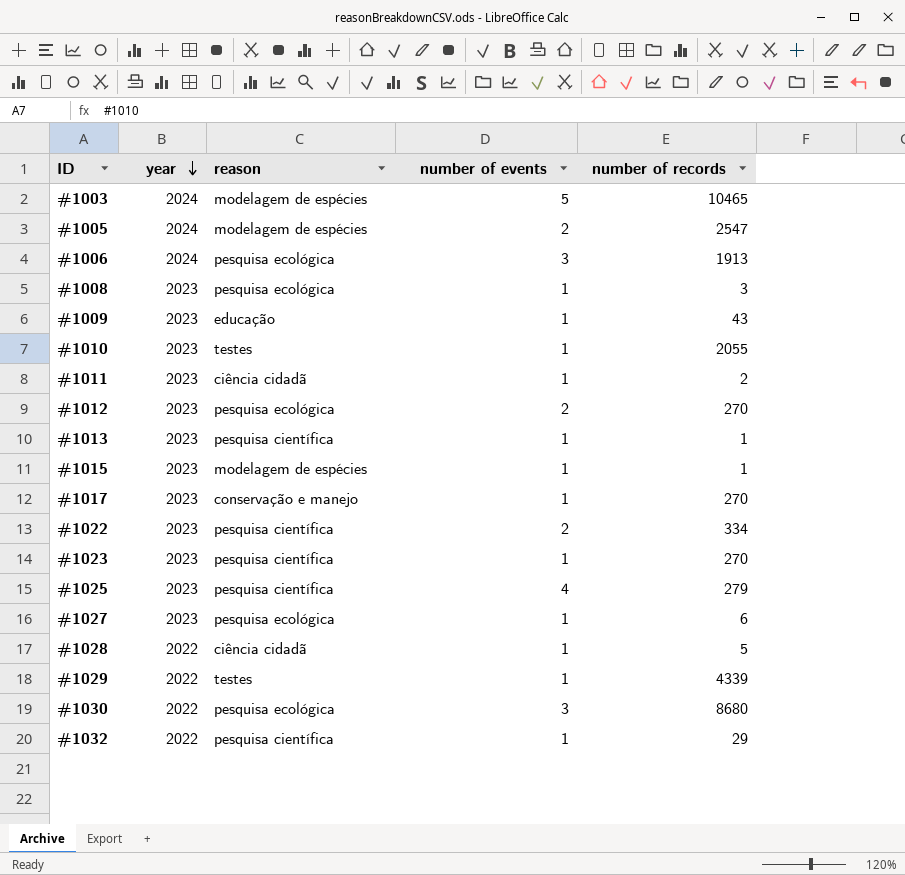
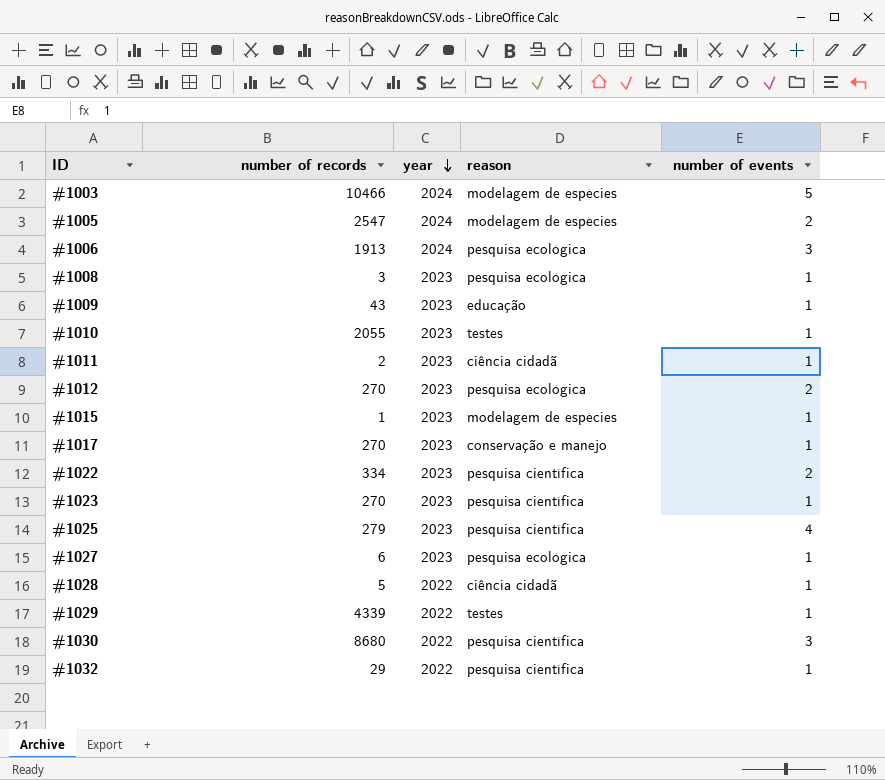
column number of records | position: 5 -> 2
row #1013: 2023 | pesquisa científica | 1 | 1 -> none
#1003 | number of records: 10465 -> 10466
#1030 | reason: pesquisa ecológica -> pesquisa científica

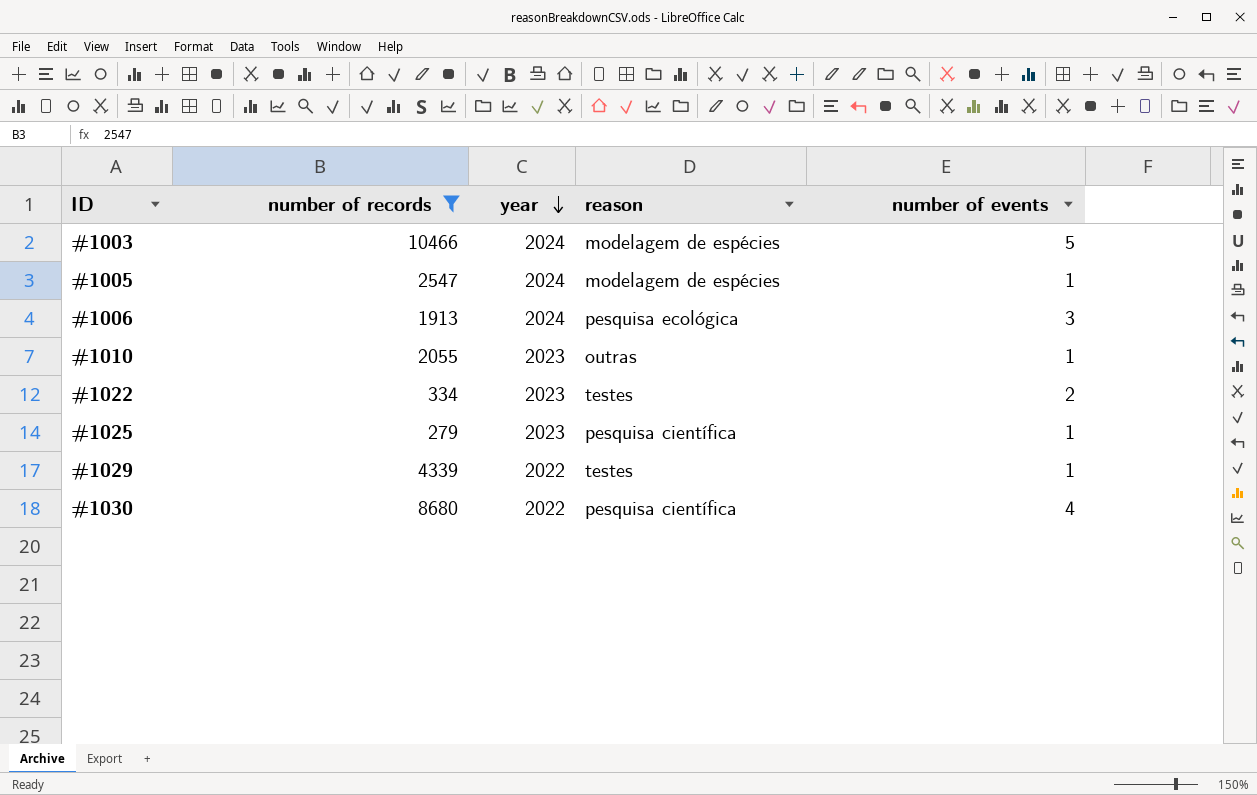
filter: none -> number of records >= 279
#1005 | number of events: 2 -> 1
#1010 | reason: testes -> outras
#1022 | reason: pesquisa científica -> testes
#1025 | number of events: 4 -> 1
#1030 | number of events: 3 -> 4

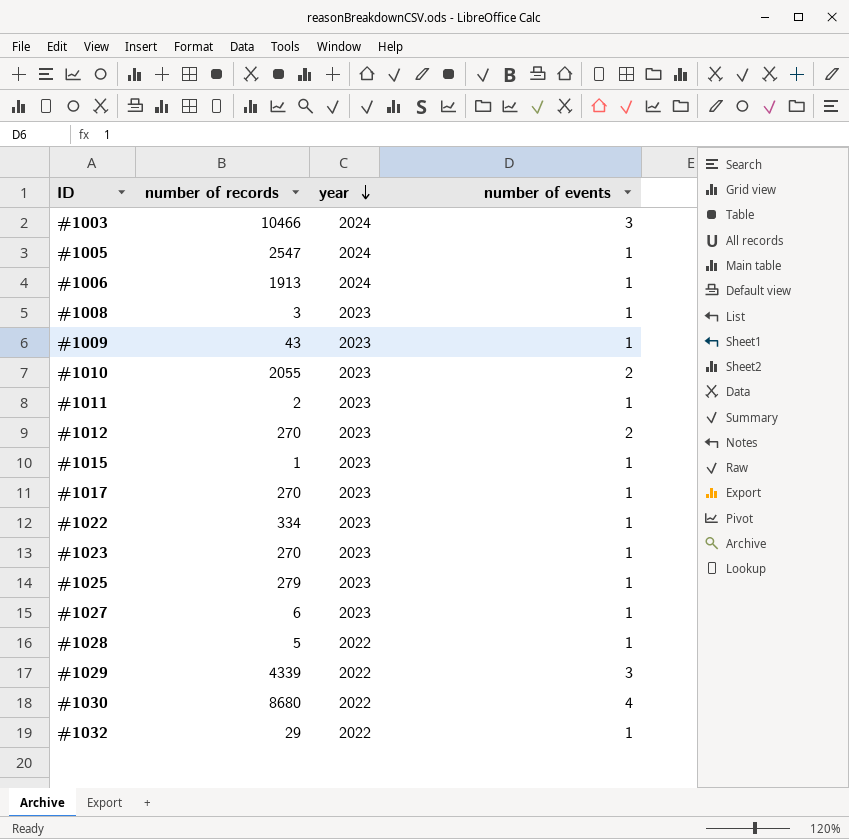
filter: number of records >= 279 -> none
column reason | position: 4 -> none
#1003 | number of events: 5 -> 3
#1006 | number of events: 3 -> 1
#1010 | number of events: 1 -> 2
#1022 | number of events: 2 -> 1
#1029 | number of events: 1 -> 3

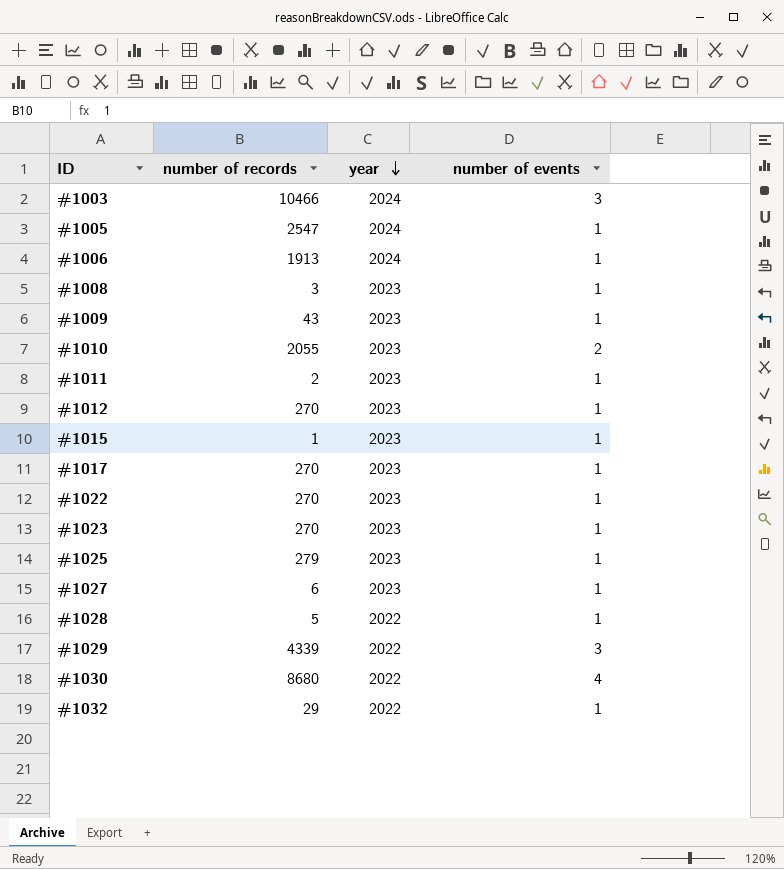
#1012 | number of events: 2 -> 1
#1022 | number of records: 334 -> 270

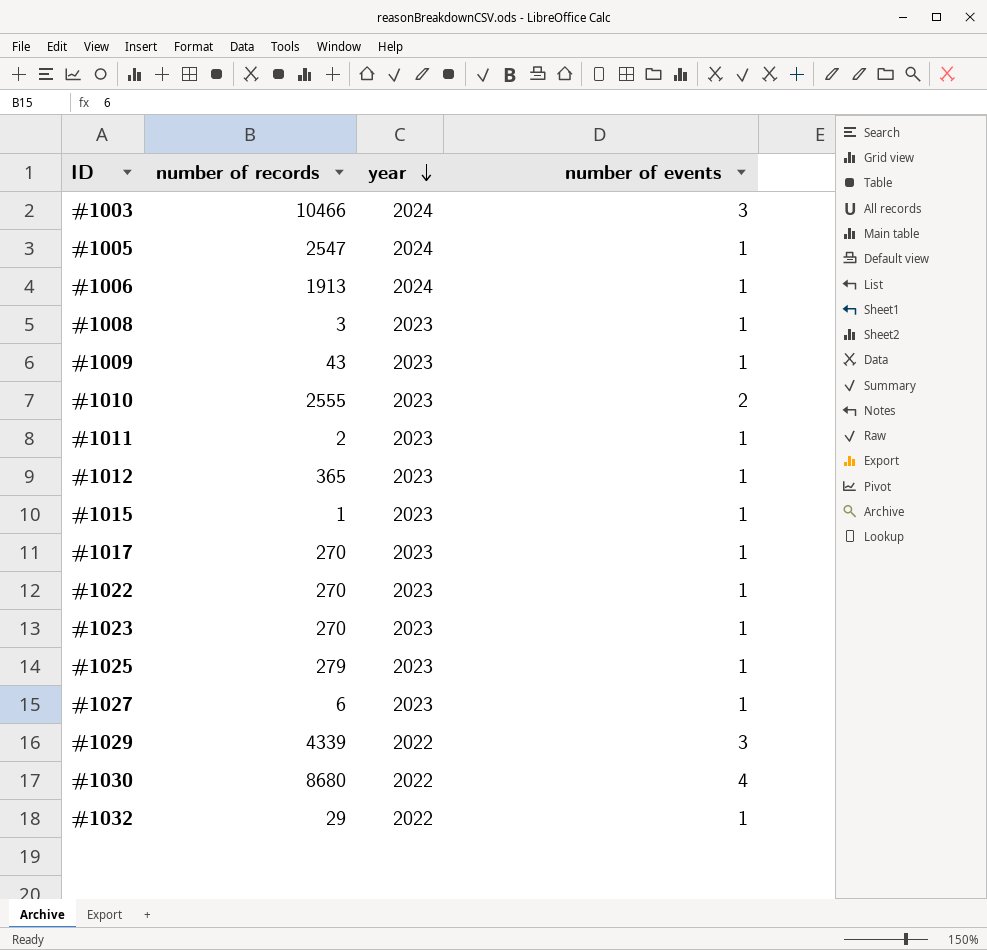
row #1028: 5 | 2022 | 1 -> none
#1010 | number of records: 2055 -> 2555
#1012 | number of records: 270 -> 365

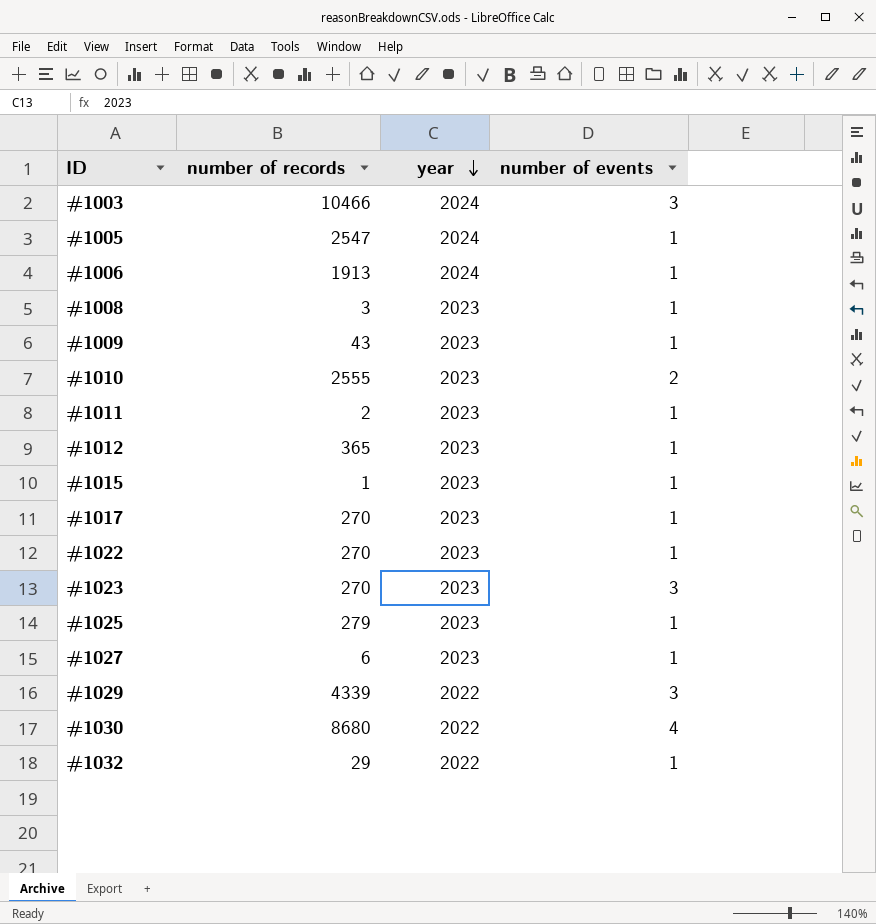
#1023 | number of events: 1 -> 3

